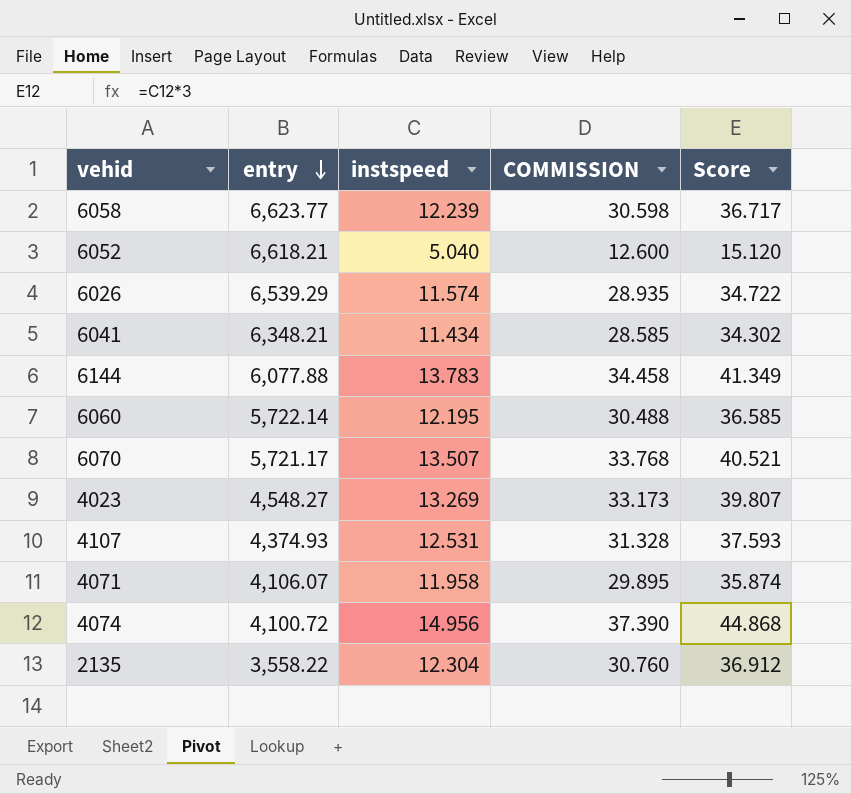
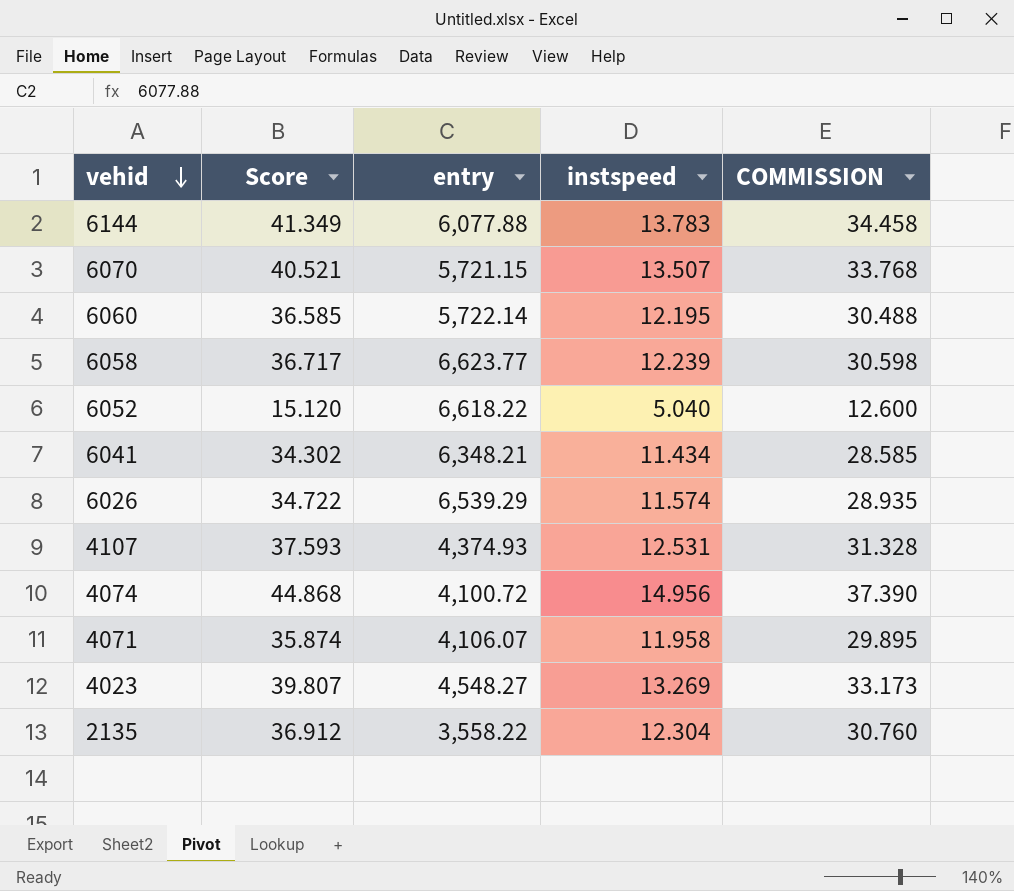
row order: entry descending -> vehid descending
column Score | position: 5 -> 2
6070 | entry: 5,721.17 -> 5,721.15
6052 | entry: 6,618.21 -> 6,618.22

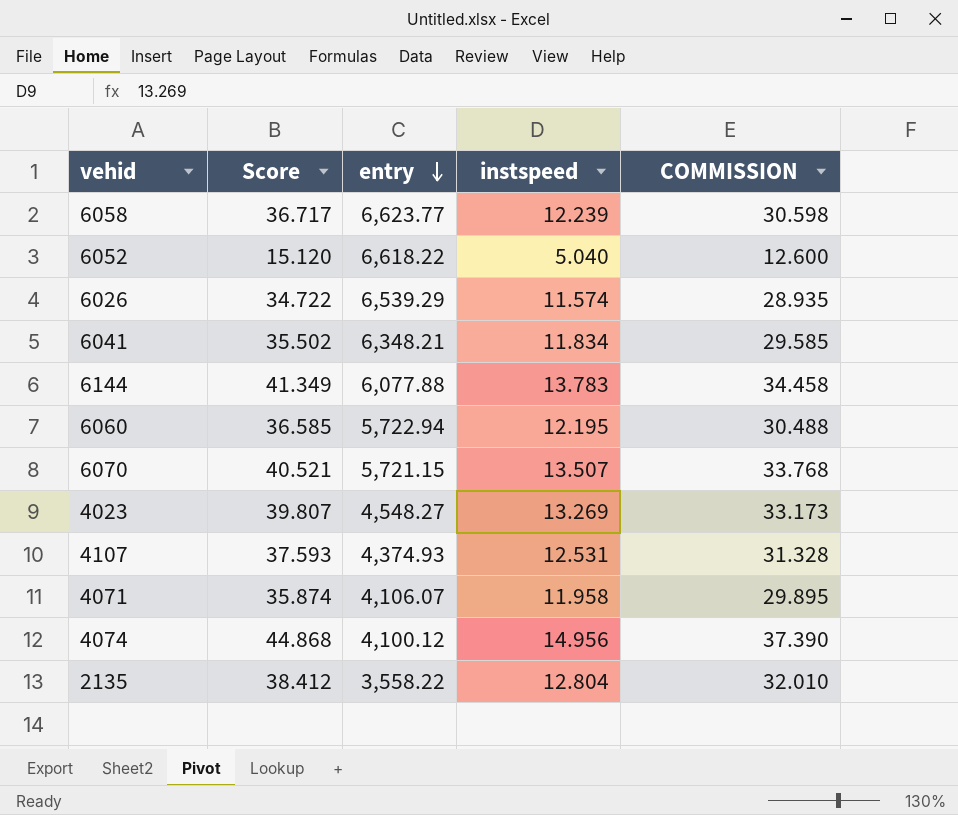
row order: vehid descending -> entry descending
6041 | Score: 34.302 -> 35.502
6041 | instspeed: 11.434 -> 11.834
6041 | COMMISSION: 28.585 -> 29.585
6060 | entry: 5,722.14 -> 5,722.94
4074 | entry: 4,100.72 -> 4,100.12
2135 | Score: 36.912 -> 38.412
2135 | instspeed: 12.304 -> 12.804
2135 | COMMISSION: 30.760 -> 32.010

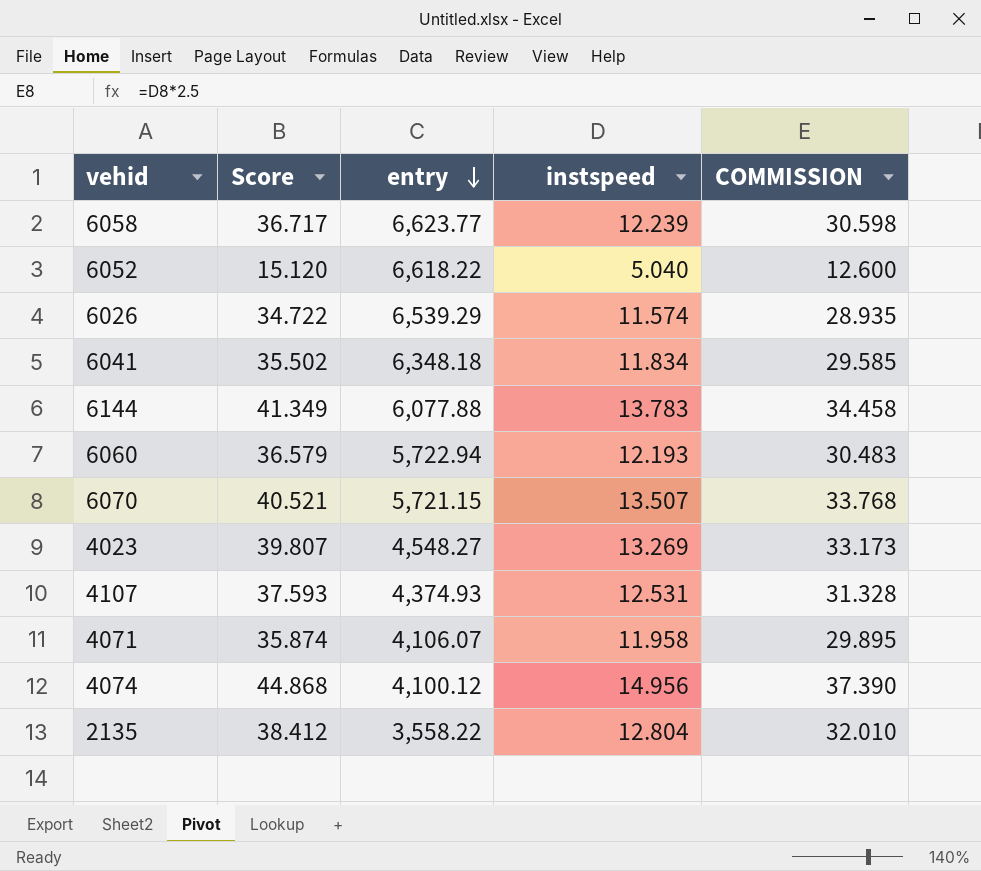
6041 | entry: 6,348.21 -> 6,348.18
6060 | Score: 36.585 -> 36.579
6060 | instspeed: 12.195 -> 12.193
6060 | COMMISSION: 30.488 -> 30.483

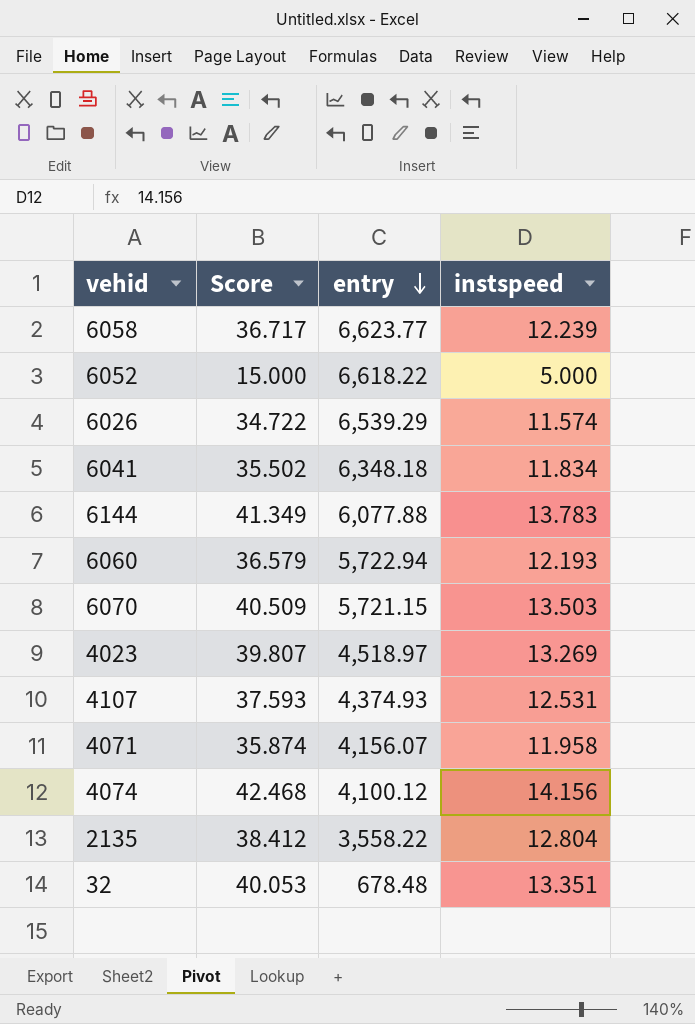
column COMMISSION | formula: [instspeed] * 2.5 -> none
6052 | Score: 15.120 -> 15.000
6052 | instspeed: 5.040 -> 5.000
6070 | Score: 40.521 -> 40.509
6070 | instspeed: 13.507 -> 13.503
4023 | entry: 4,548.27 -> 4,518.97
4071 | entry: 4,106.07 -> 4,156.07
4074 | Score: 44.868 -> 42.468
4074 | instspeed: 14.956 -> 14.156
row 32: none -> 40.053 | 678.48 | 13.351

